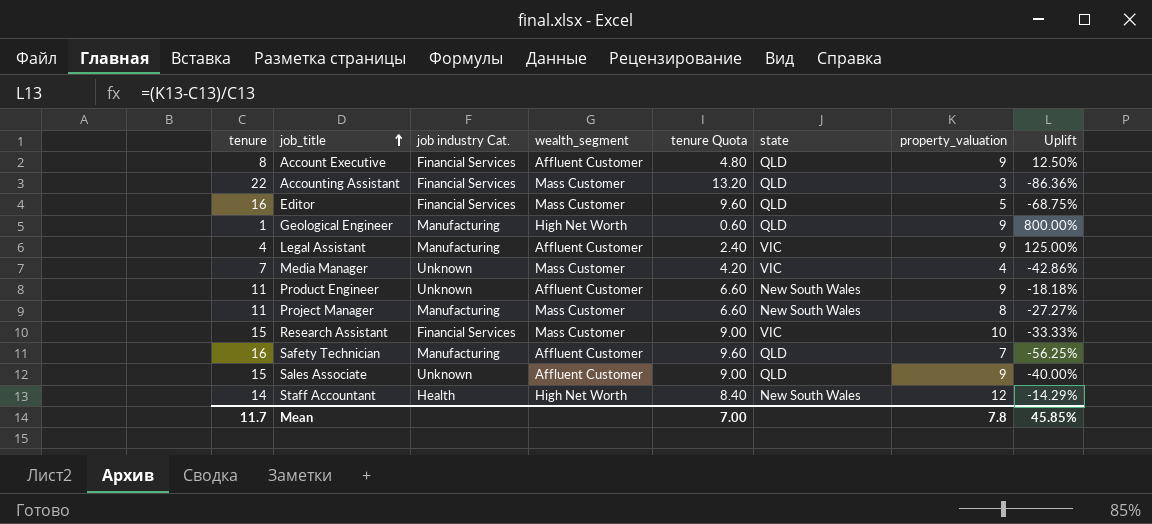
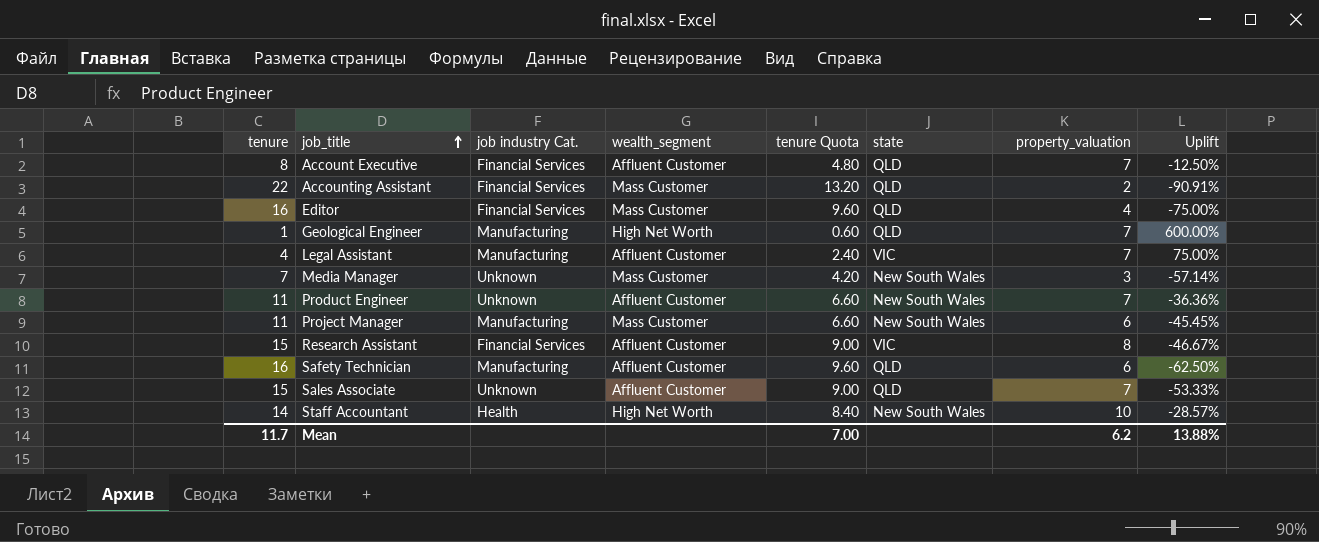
Account Executive | property_valuation: 9 -> 7
Account Executive | Uplift: 12.50% -> -12.50%
Accounting Assistant | property_valuation: 3 -> 2
Accounting Assistant | Uplift: -86.36% -> -90.91%
Editor | property_valuation: 5 -> 4
Editor | Uplift: -68.75% -> -75.00%
Geological Engineer | property_valuation: 9 -> 7
Geological Engineer | Uplift: 800.00% -> 600.00%
Legal Assistant | property_valuation: 9 -> 7
Legal Assistant | Uplift: 125.00% -> 75.00%
Media Manager | state: VIC -> New South Wales
Media Manager | property_valuation: 4 -> 3
Media Manager | Uplift: -42.86% -> -57.14%
Product Engineer | property_valuation: 9 -> 7
Product Engineer | Uplift: -18.18% -> -36.36%
Project Manager | property_valuation: 8 -> 6
Project Manager | Uplift: -27.27% -> -45.45%
Research Assistant | wealth_segment: Mass Customer -> Affluent Customer
Research Assistant | property_valuation: 10 -> 8
Research Assistant | Uplift: -33.33% -> -46.67%
Safety Technician | property_valuation: 7 -> 6
Safety Technician | Uplift: -56.25% -> -62.50%
Sales Associate | property_valuation: 9 -> 7
Sales Associate | Uplift: -40.00% -> -53.33%
Staff Accountant | property_valuation: 12 -> 10
Staff Accountant | Uplift: -14.29% -> -28.57%
Mean | property_valuation: 7.8 -> 6.2
Mean | Uplift: 45.85% -> 13.88%

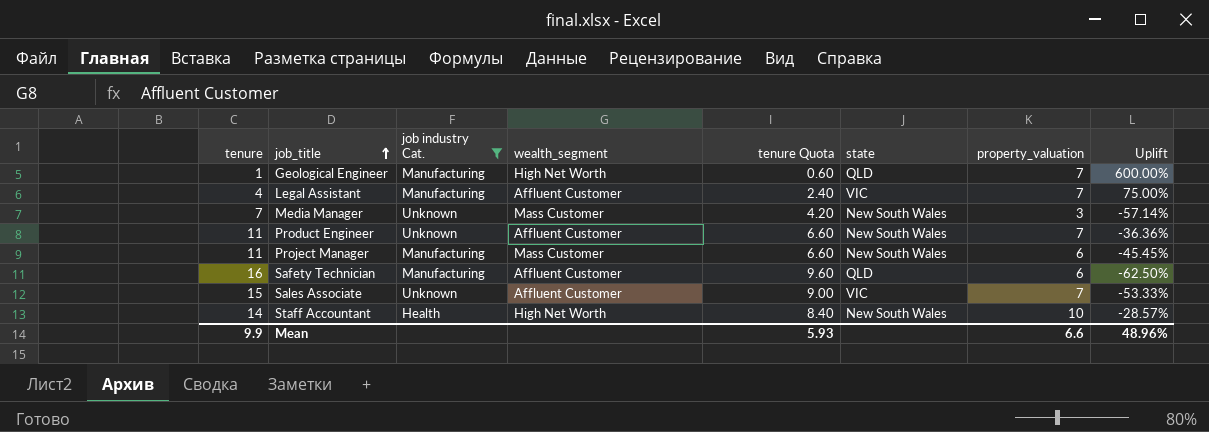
filter: none -> job industry Cat. != Financial Services
Sales Associate | state: QLD -> VIC
Mean | tenure: 11.7 -> 9.9
Mean | tenure Quota: 7.00 -> 5.93
Mean | property_valuation: 6.2 -> 6.6
Mean | Uplift: 13.88% -> 48.96%

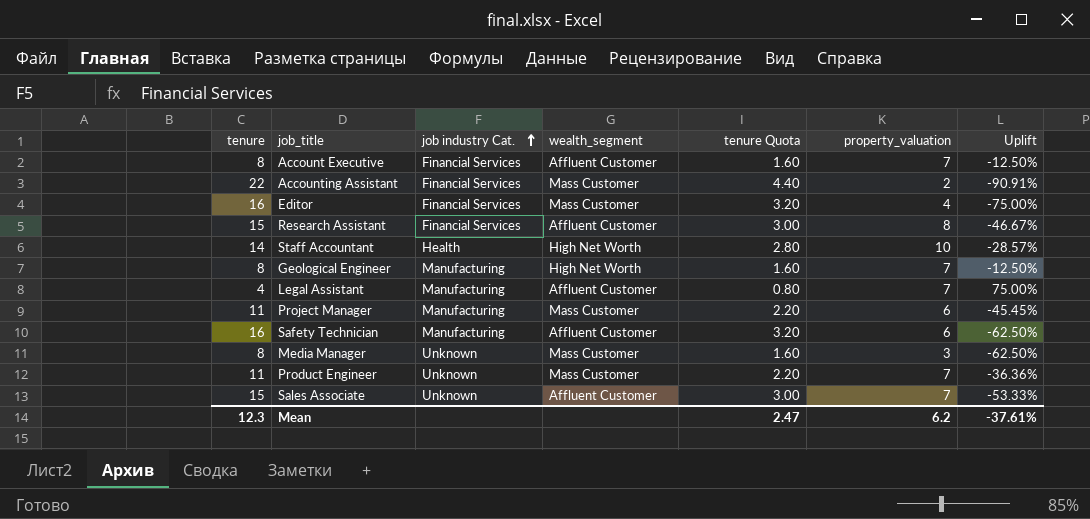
filter: job industry Cat. != Financial Services -> none
row order: job_title ascending -> job industry Cat. ascending
column state | position: 6 -> none
column tenure Quota | formula: [tenure] * 0.6 -> [tenure] * 0.2
Geological Engineer | tenure: 1 -> 8
Geological Engineer | Uplift: 600.00% -> -12.50%
Media Manager | tenure: 7 -> 8
Media Manager | Uplift: -57.14% -> -62.50%
Product Engineer | wealth_segment: Affluent Customer -> Mass Customer
Mean | tenure: 9.9 -> 12.3
Mean | tenure Quota: 5.93 -> 2.47
Mean | property_valuation: 6.6 -> 6.2
Mean | Uplift: 48.96% -> -37.61%

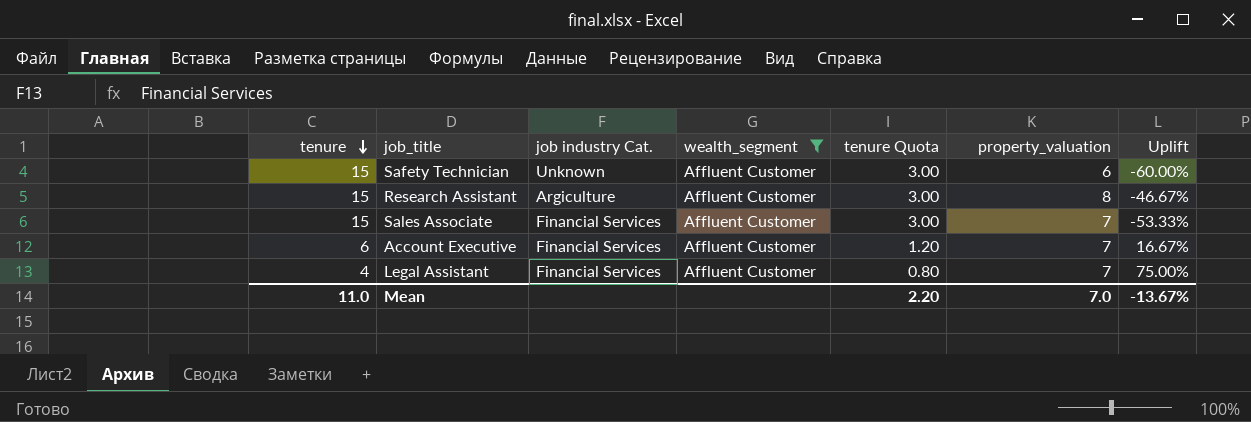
filter: none -> wealth_segment = Affluent Customer
row order: job industry Cat. ascending -> tenure descending
Safety Technician | tenure: 16 -> 15
Safety Technician | job industry Cat.: Manufacturing -> Unknown
Safety Technician | tenure Quota: 3.20 -> 3.00
Safety Technician | Uplift: -62.50% -> -60.00%
Research Assistant | job industry Cat.: Financial Services -> Argiculture
Sales Associate | job industry Cat.: Unknown -> Financial Services
Account Executive | tenure: 8 -> 6
Account Executive | tenure Quota: 1.60 -> 1.20
Account Executive | Uplift: -12.50% -> 16.67%
Legal Assistant | job industry Cat.: Manufacturing -> Financial Services
Mean | tenure: 12.3 -> 11.0
Mean | tenure Quota: 2.47 -> 2.20
Mean | property_valuation: 6.2 -> 7.0
Mean | Uplift: -37.61% -> -13.67%

